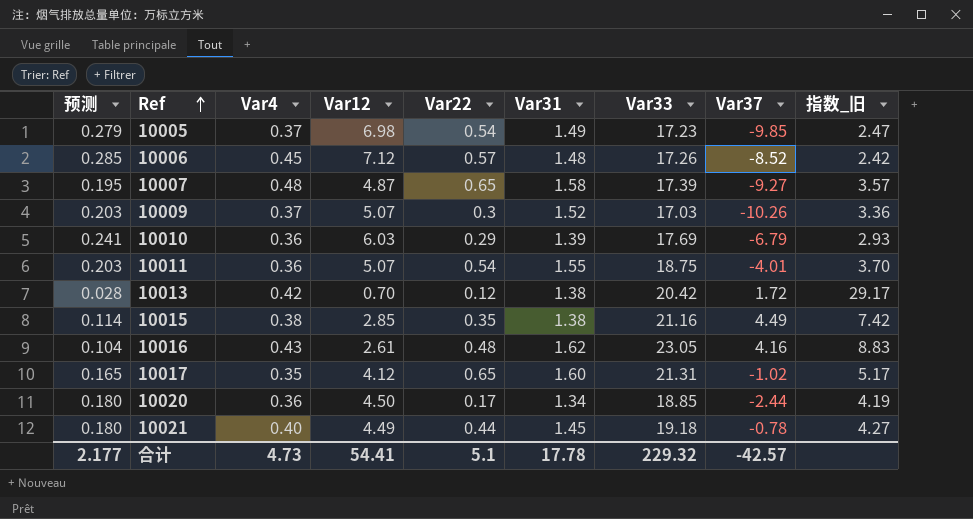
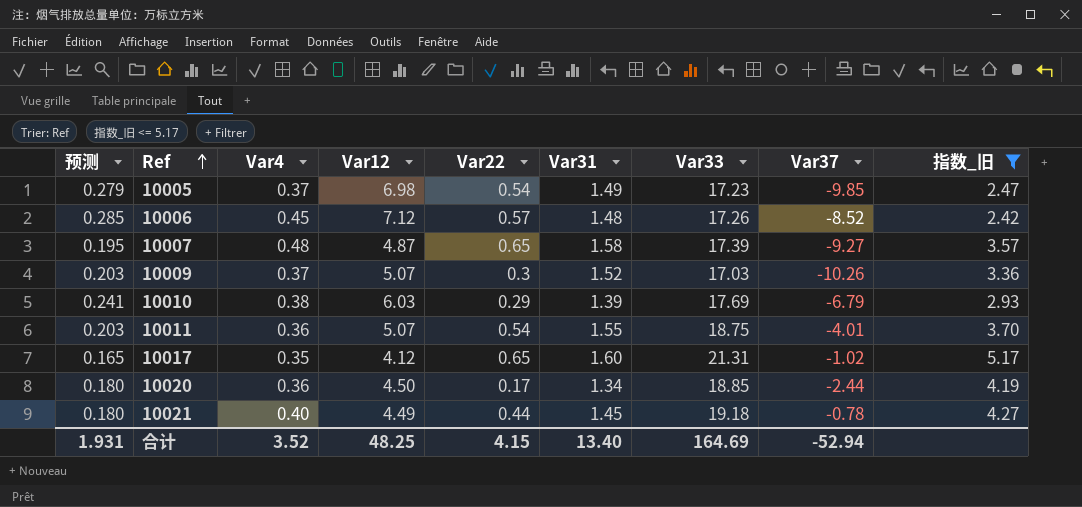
filter: none -> 指数_旧 <= 5.17
10010 | Var4: 0.36 -> 0.38
合计 | 预测: 2.177 -> 1.931
合计 | Var4: 4.73 -> 3.52
合计 | Var12: 54.41 -> 48.25
合计 | Var22: 5.1 -> 4.15
合计 | Var31: 17.78 -> 13.40
合计 | Var33: 229.32 -> 164.69
合计 | Var37: -42.57 -> -52.94

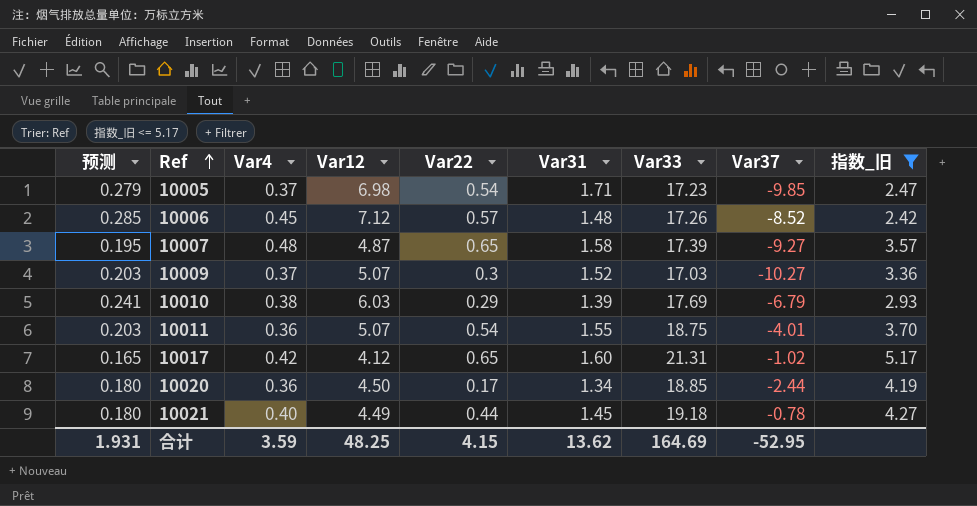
10005 | Var31: 1.49 -> 1.71
10009 | Var37: -10.26 -> -10.27
10017 | Var4: 0.35 -> 0.42
合计 | Var4: 3.52 -> 3.59
合计 | Var31: 13.40 -> 13.62
合计 | Var37: -52.94 -> -52.95

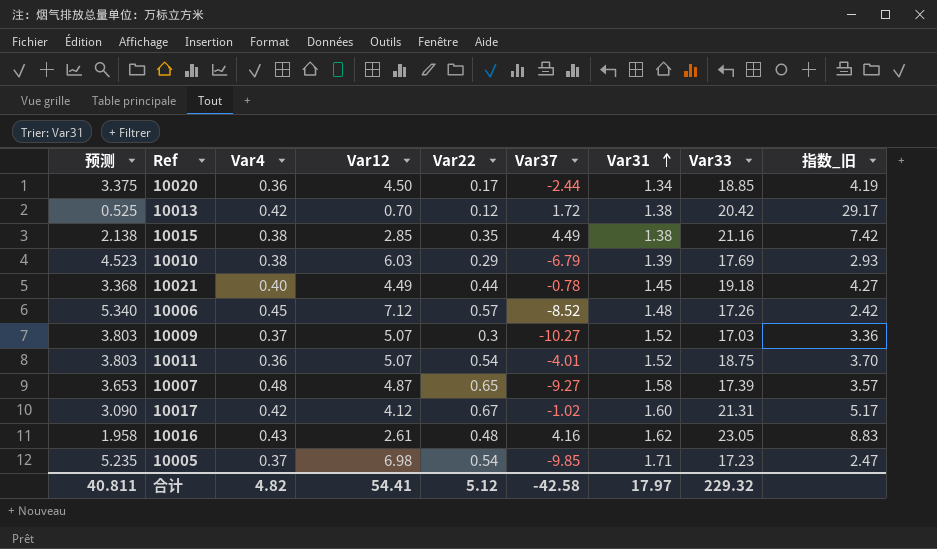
filter: 指数_旧 <= 5.17 -> none
row order: Ref ascending -> Var31 ascending
column 预测 | formula: [Var12] * 0.04 -> [Var12] * 0.75
column Var37 | position: 8 -> 6
10011 | Var31: 1.55 -> 1.52
10017 | Var22: 0.65 -> 0.67
合计 | 预测: 1.931 -> 40.811
合计 | Var4: 3.59 -> 4.82
合计 | Var12: 48.25 -> 54.41
合计 | Var22: 4.15 -> 5.12
合计 | Var37: -52.95 -> -42.58
合计 | Var31: 13.62 -> 17.97
合计 | Var33: 164.69 -> 229.32

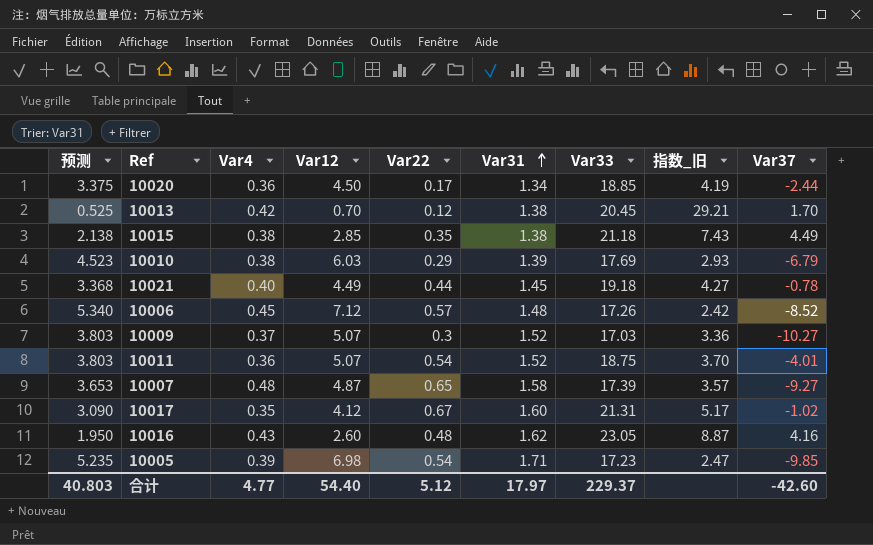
column Var37 | position: 6 -> 9
10013 | Var33: 20.42 -> 20.45
10013 | 指数_旧: 29.17 -> 29.21
10013 | Var37: 1.72 -> 1.70
10015 | Var33: 21.16 -> 21.18
10015 | 指数_旧: 7.42 -> 7.43
10017 | Var4: 0.42 -> 0.35
10016 | 预测: 1.958 -> 1.950
10016 | Var12: 2.61 -> 2.60
10016 | 指数_旧: 8.83 -> 8.87
10005 | Var4: 0.37 -> 0.39
合计 | 预测: 40.811 -> 40.803
合计 | Var4: 4.82 -> 4.77
合计 | Var12: 54.41 -> 54.40
合计 | Var33: 229.32 -> 229.37
合计 | Var37: -42.58 -> -42.60

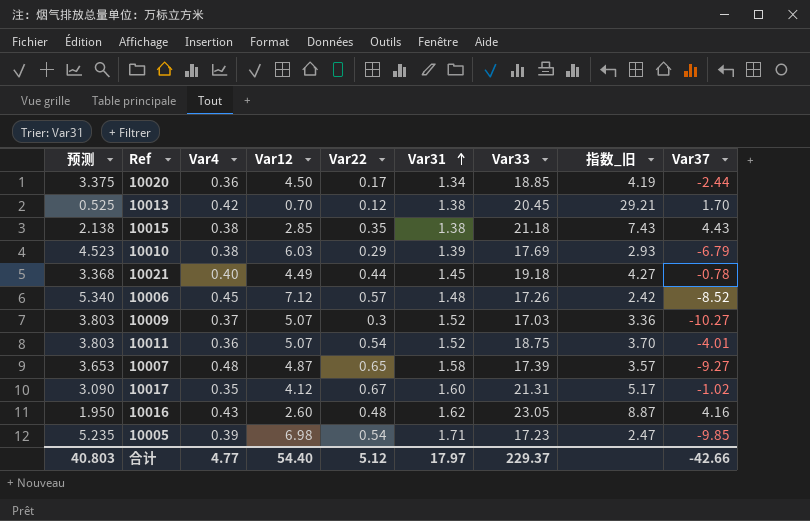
10015 | Var37: 4.49 -> 4.43
合计 | Var37: -42.60 -> -42.66

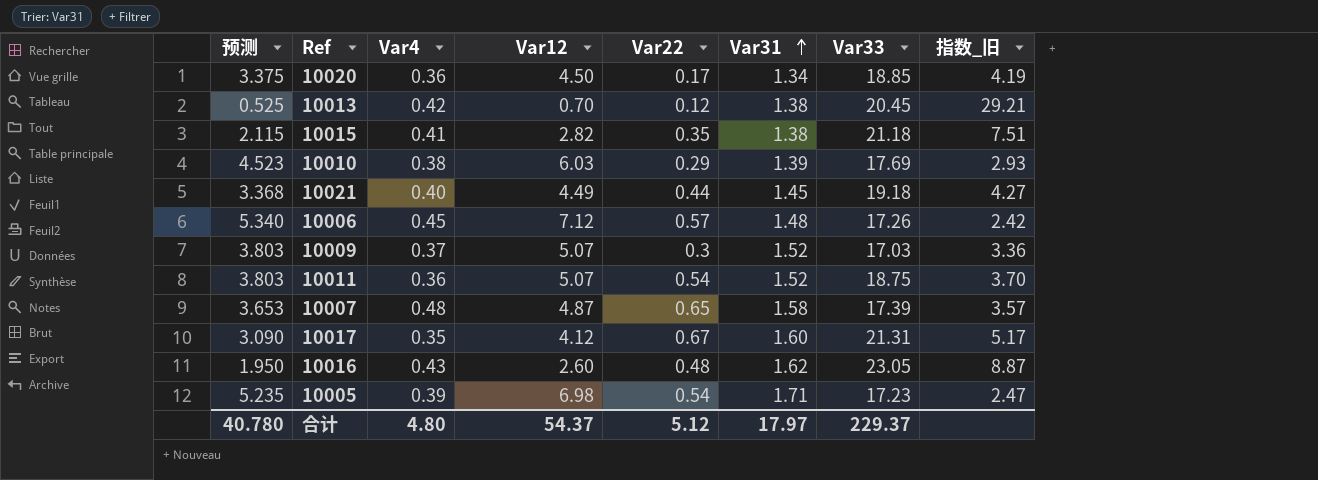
column Var37 | position: 9 -> none
10015 | 预测: 2.138 -> 2.115
10015 | Var4: 0.38 -> 0.41
10015 | Var12: 2.85 -> 2.82
10015 | 指数_旧: 7.43 -> 7.51
合计 | 预测: 40.803 -> 40.780
合计 | Var4: 4.77 -> 4.80
合计 | Var12: 54.40 -> 54.37

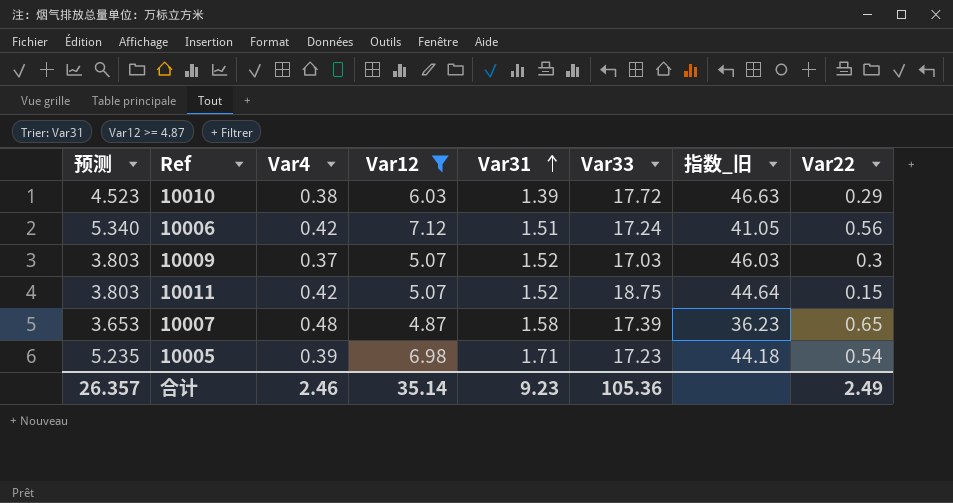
filter: none -> Var12 >= 4.87
column 指数_旧 | formula: [Var33] / [Var12] -> [Var33] / [Var4]
column Var22 | position: 5 -> 8
10010 | Var33: 17.69 -> 17.72
10006 | Var4: 0.45 -> 0.42
10006 | Var31: 1.48 -> 1.51
10006 | Var33: 17.26 -> 17.24
10006 | Var22: 0.57 -> 0.56
10011 | Var4: 0.36 -> 0.42
10011 | Var22: 0.54 -> 0.15
合计 | 预测: 40.780 -> 26.357
合计 | Var4: 4.80 -> 2.46
合计 | Var12: 54.37 -> 35.14
合计 | Var31: 17.97 -> 9.23
合计 | Var33: 229.37 -> 105.36
合计 | Var22: 5.12 -> 2.49

